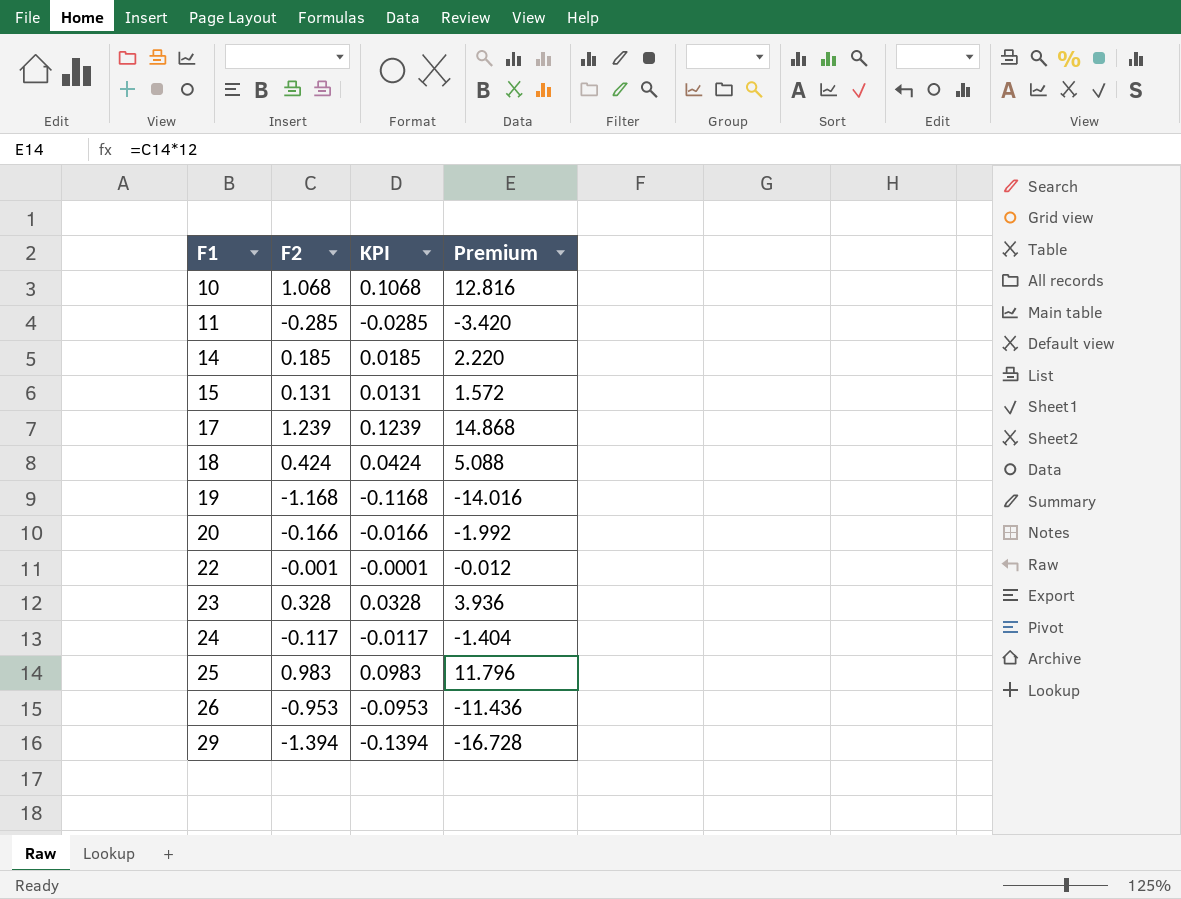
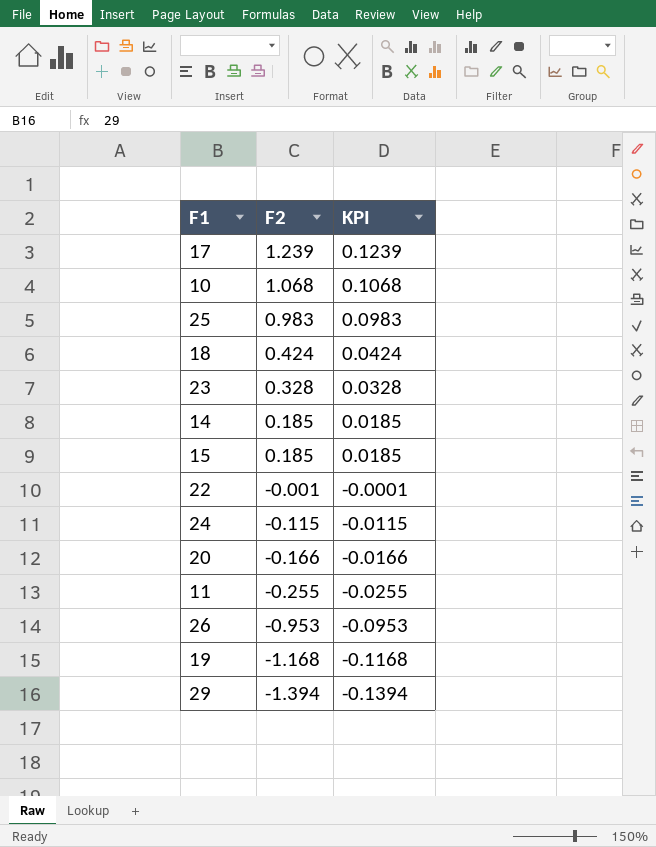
row order: F1 ascending -> F2 descending
column Premium | formula: [F2] * 12 -> none
15 | F2: 0.131 -> 0.185
15 | KPI: 0.0131 -> 0.0185
24 | F2: -0.117 -> -0.115
24 | KPI: -0.0117 -> -0.0115
11 | F2: -0.285 -> -0.255
11 | KPI: -0.0285 -> -0.0255

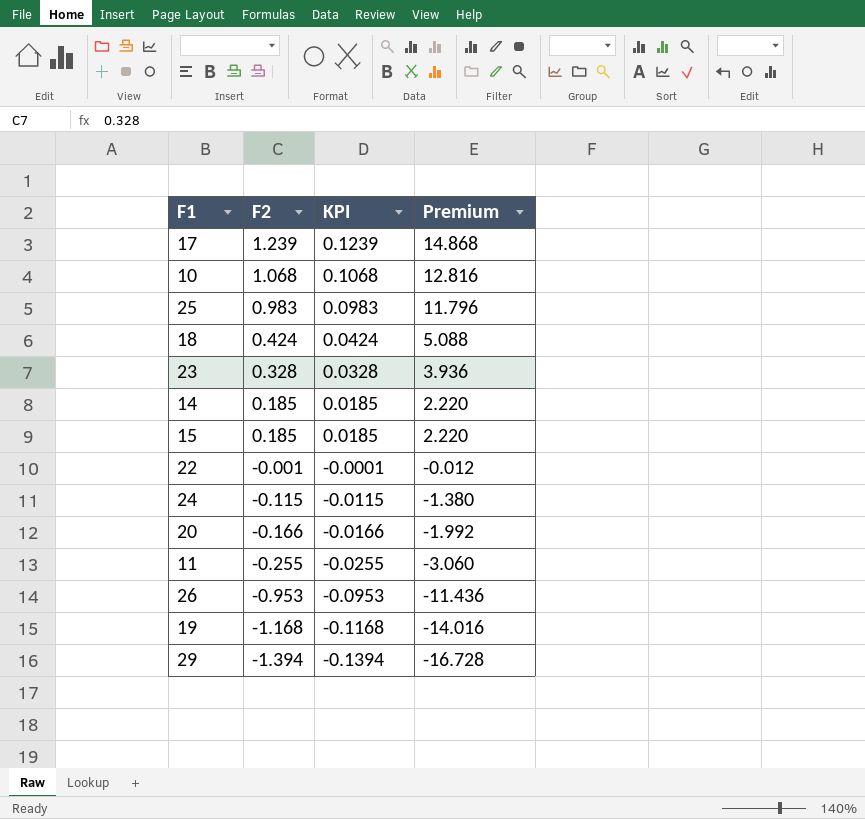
column Premium | formula: none -> [F2] * 12

